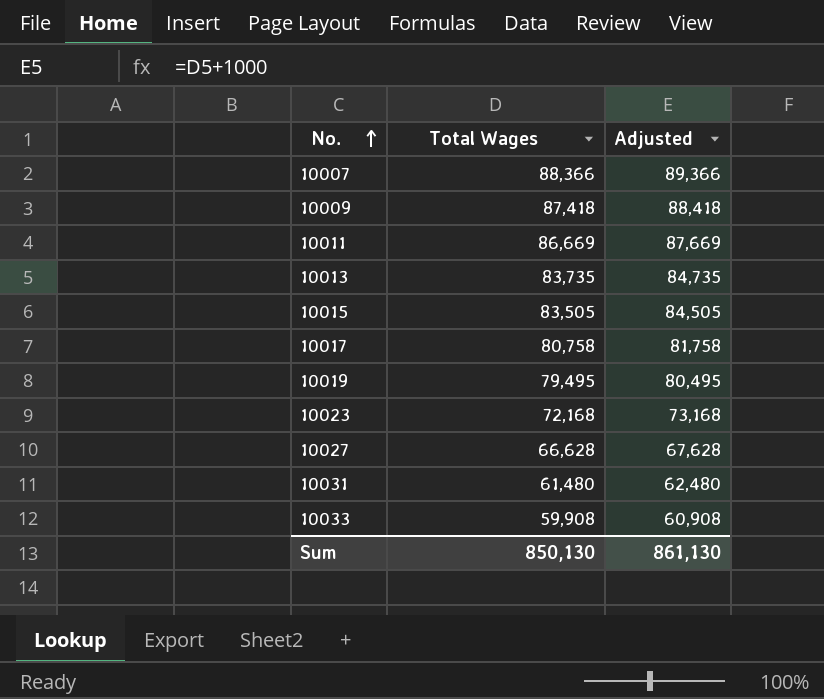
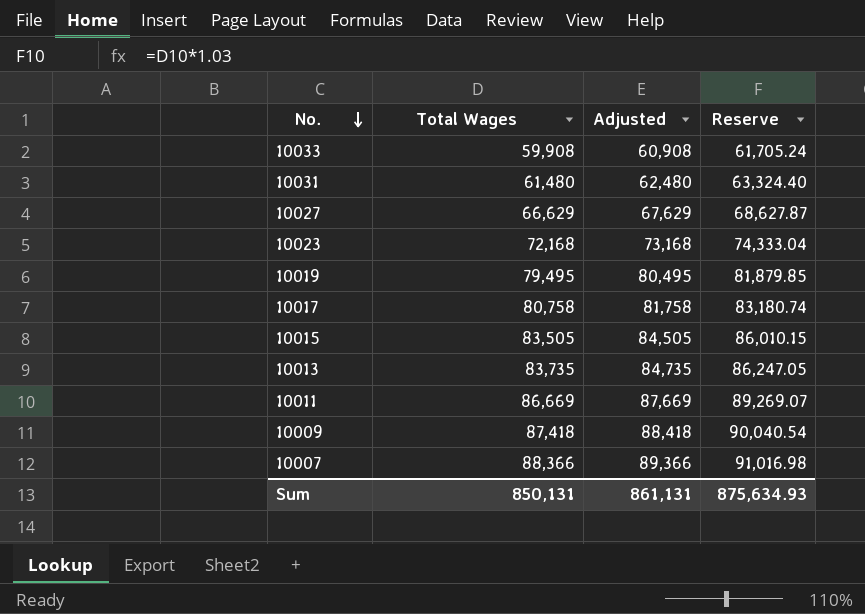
row order: No. ascending -> No. descending
column Reserve | formula: none -> [Total Wages] * 1.03
10027 | Total Wages: 66,628 -> 66,629
10027 | Adjusted: 67,628 -> 67,629
Sum | Total Wages: 850,130 -> 850,131
Sum | Adjusted: 861,130 -> 861,131

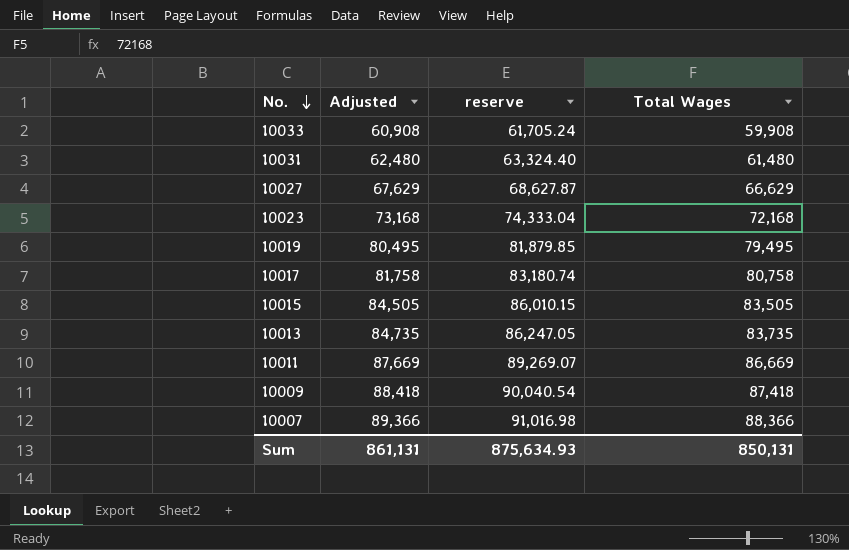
column name: Reserve -> reserve
column Total Wages | position: 2 -> 4

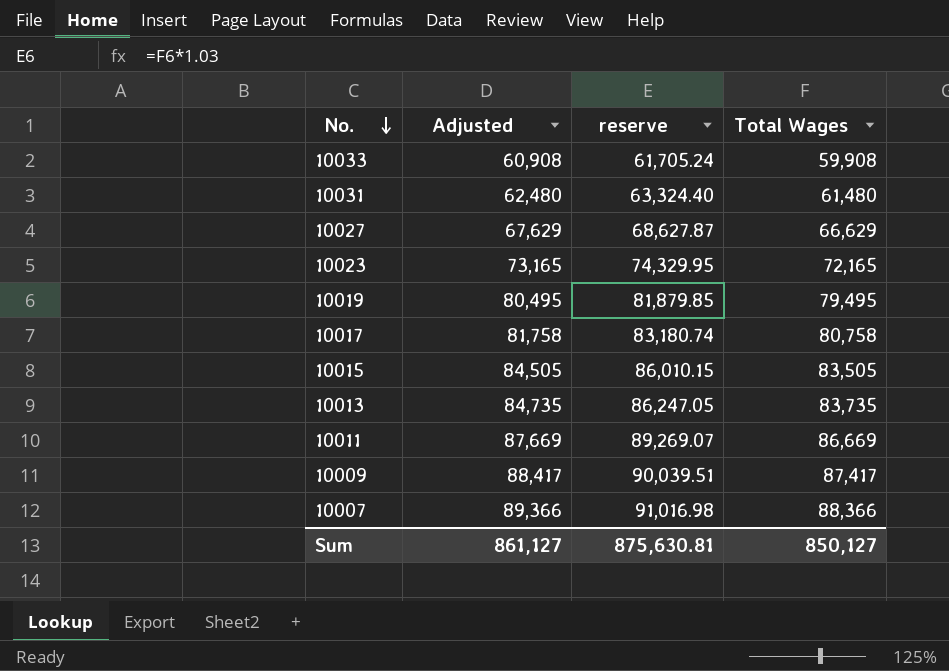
10023 | Adjusted: 73,168 -> 73,165
10023 | reserve: 74,333.04 -> 74,329.95
10023 | Total Wages: 72,168 -> 72,165
10009 | Adjusted: 88,418 -> 88,417
10009 | reserve: 90,040.54 -> 90,039.51
10009 | Total Wages: 87,418 -> 87,417
Sum | Adjusted: 861,131 -> 861,127
Sum | reserve: 875,634.93 -> 875,630.81
Sum | Total Wages: 850,131 -> 850,127

